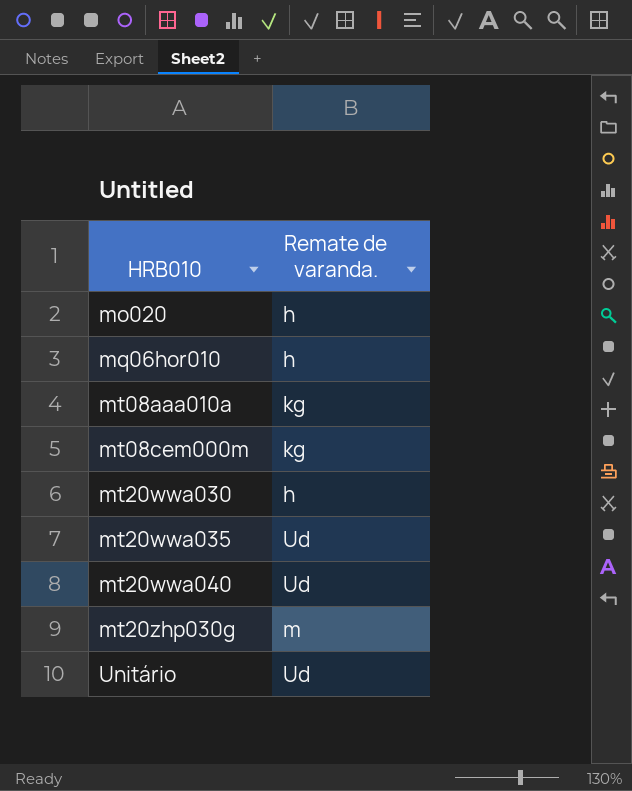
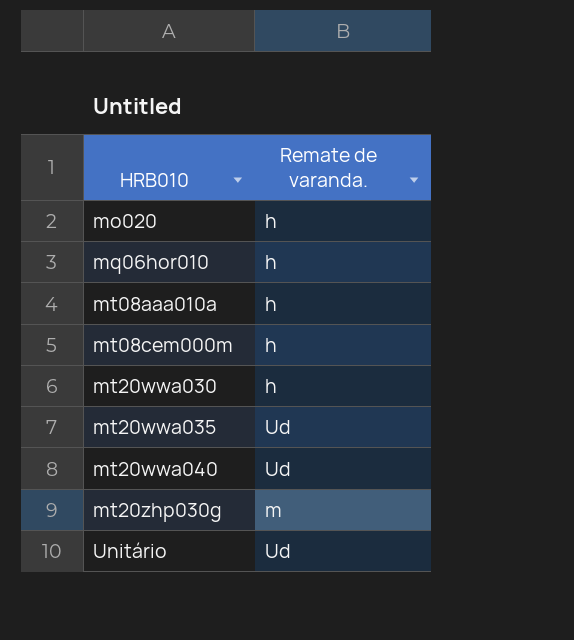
mt08aaa010a | Remate de varanda.: kg -> h
mt08cem000m | Remate de varanda.: kg -> h

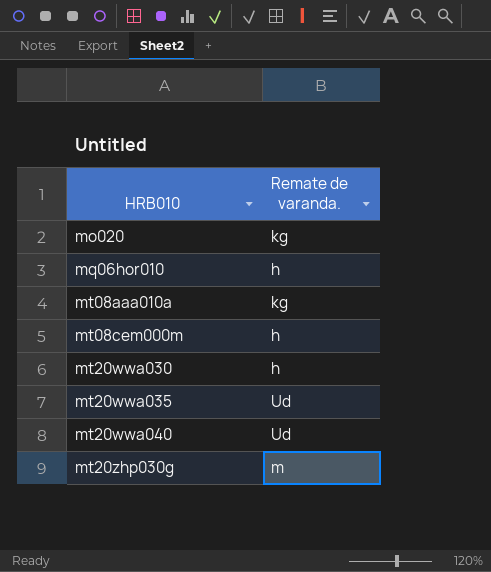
row Unitário: Ud -> none
mo020 | Remate de varanda.: h -> kg
mt08aaa010a | Remate de varanda.: h -> kg

